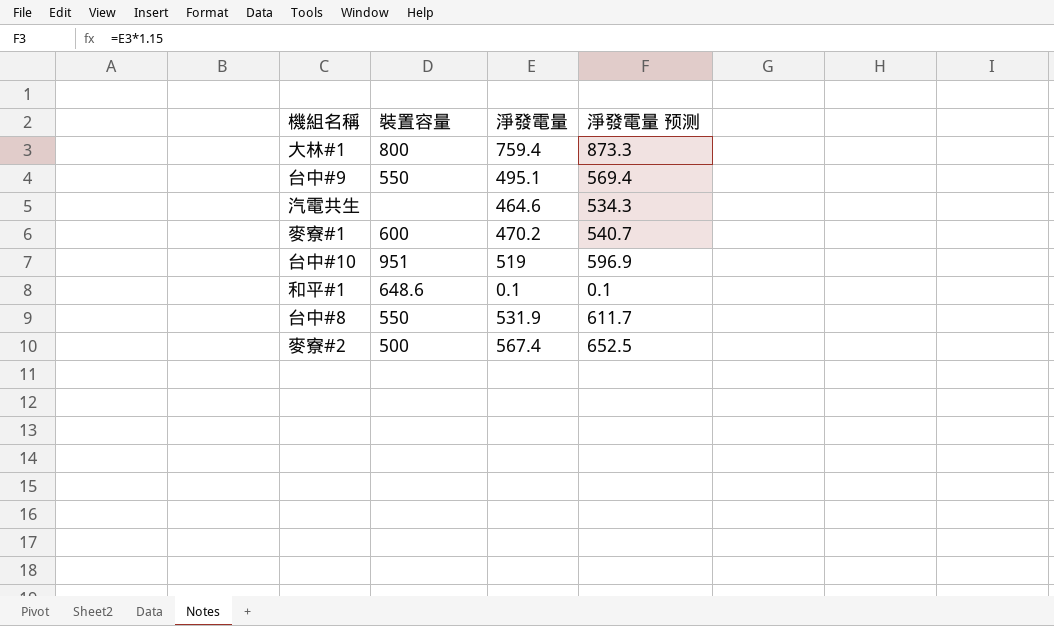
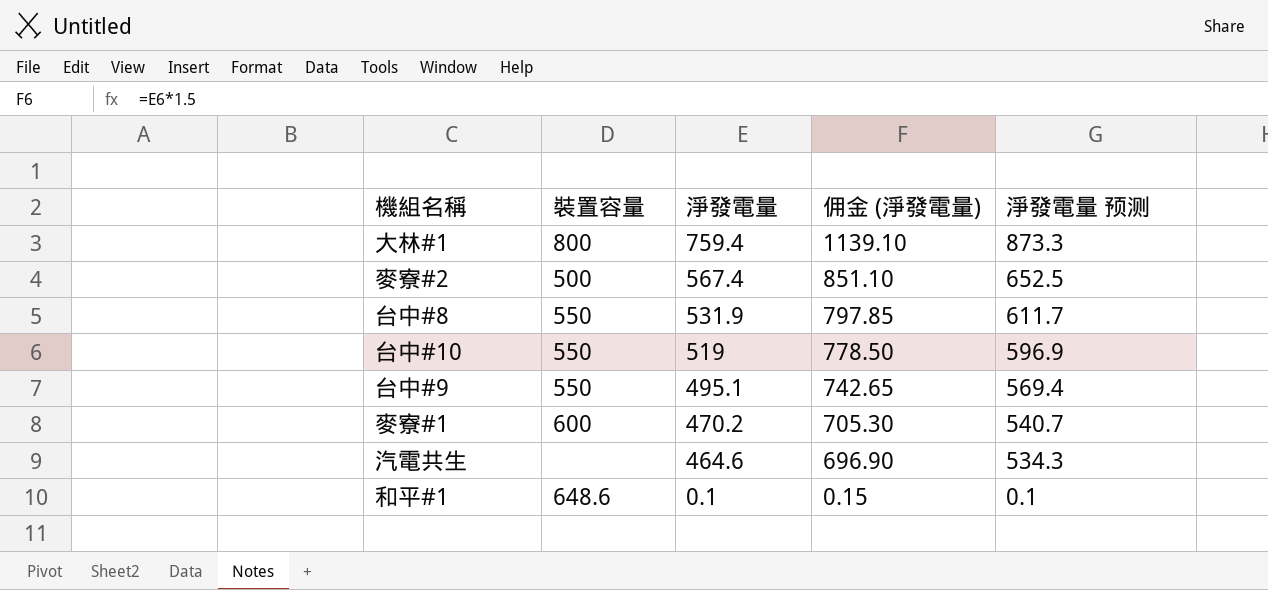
row order: none -> 淨發電量 descending
column 佣金 (淨發電量) | formula: none -> [淨發電量] * 1.5
台中#10 | 裝置容量: 951 -> 550

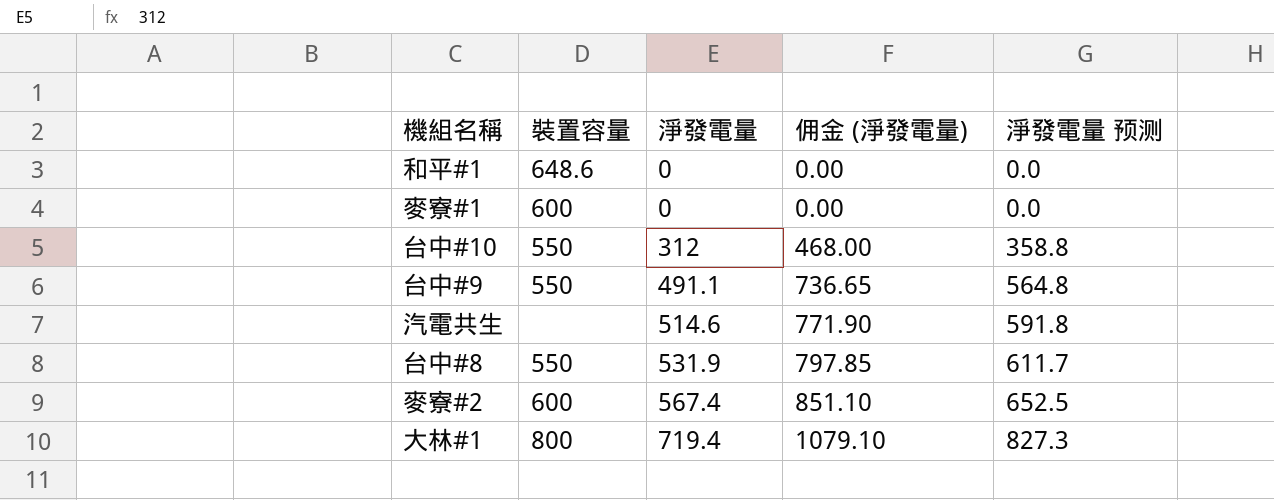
row order: 淨發電量 descending -> 淨發電量 ascending
和平#1 | 淨發電量: 0.1 -> 0
和平#1 | 佣金 (淨發電量): 0.15 -> 0.00
和平#1 | 淨發電量 预测: 0.1 -> 0.0
麥寮#1 | 淨發電量: 470.2 -> 0
麥寮#1 | 佣金 (淨發電量): 705.30 -> 0.00
麥寮#1 | 淨發電量 预测: 540.7 -> 0.0
台中#10 | 淨發電量: 519 -> 312
台中#10 | 佣金 (淨發電量): 778.50 -> 468.00
台中#10 | 淨發電量 预测: 596.9 -> 358.8
台中#9 | 淨發電量: 495.1 -> 491.1
台中#9 | 佣金 (淨發電量): 742.65 -> 736.65
台中#9 | 淨發電量 预测: 569.4 -> 564.8
汽電共生 | 淨發電量: 464.6 -> 514.6
汽電共生 | 佣金 (淨發電量): 696.90 -> 771.90
汽電共生 | 淨發電量 预测: 534.3 -> 591.8
麥寮#2 | 裝置容量: 500 -> 600
大林#1 | 淨發電量: 759.4 -> 719.4
大林#1 | 佣金 (淨發電量): 1139.10 -> 1079.10
大林#1 | 淨發電量 预测: 873.3 -> 827.3

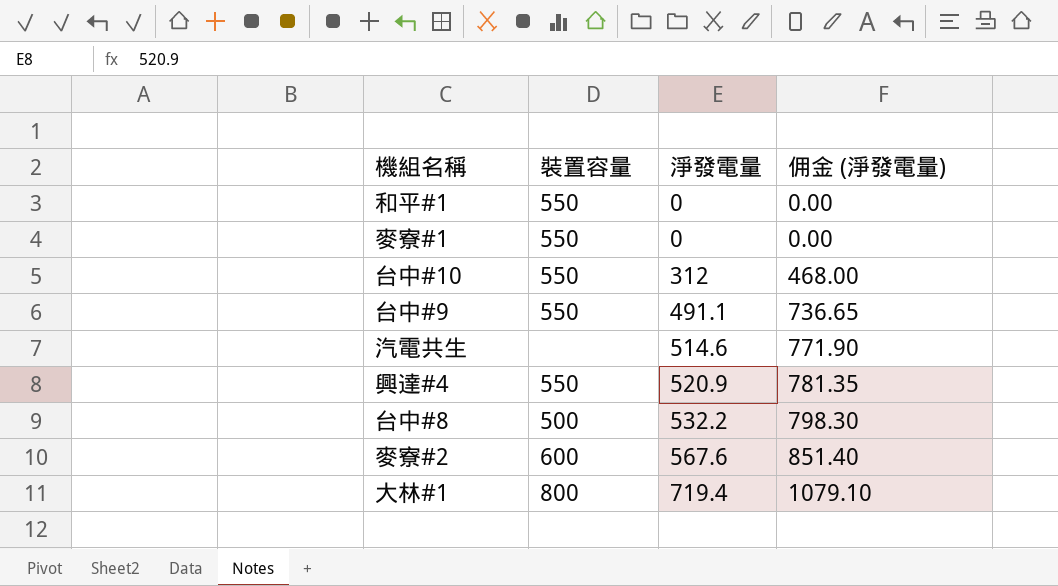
column 淨發電量 预测 | formula: [淨發電量] * 1.15 -> none
和平#1 | 裝置容量: 648.6 -> 550
麥寮#1 | 裝置容量: 600 -> 550
row 興達#4: none -> 550 | 520.9 | 781.35
台中#8 | 裝置容量: 550 -> 500
台中#8 | 淨發電量: 531.9 -> 532.2
台中#8 | 佣金 (淨發電量): 797.85 -> 798.30
麥寮#2 | 淨發電量: 567.4 -> 567.6
麥寮#2 | 佣金 (淨發電量): 851.10 -> 851.40

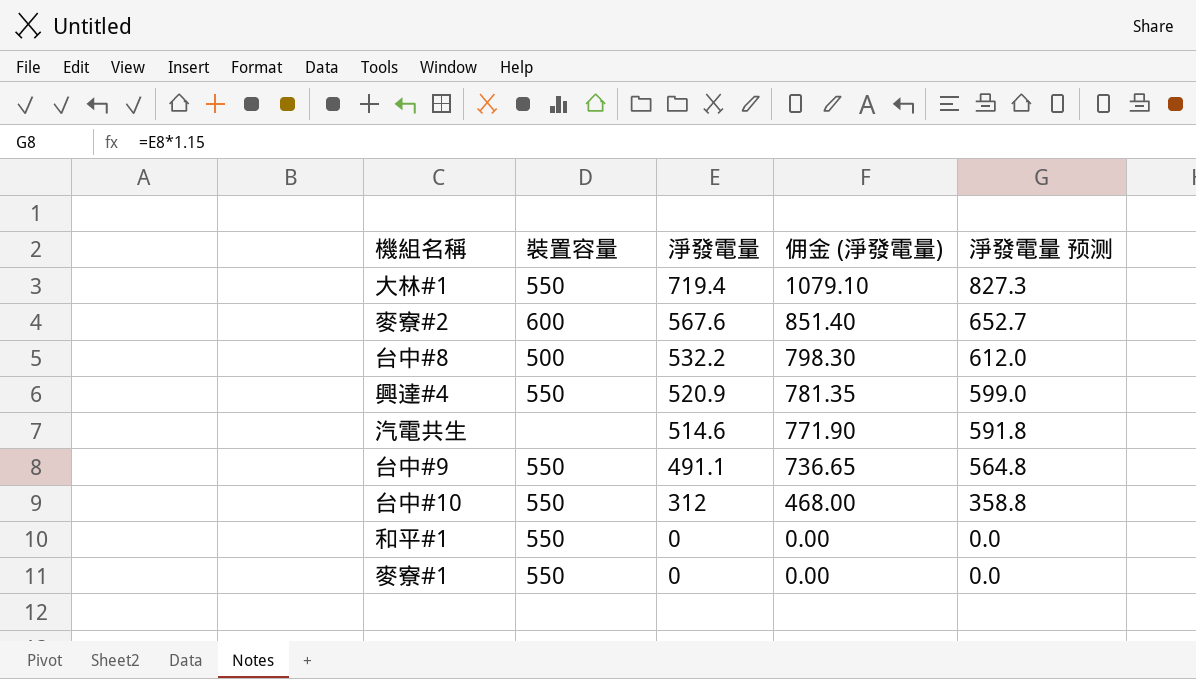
row order: 淨發電量 ascending -> 淨發電量 descending
column 淨發電量 预测 | formula: none -> [淨發電量] * 1.15
大林#1 | 裝置容量: 800 -> 550

